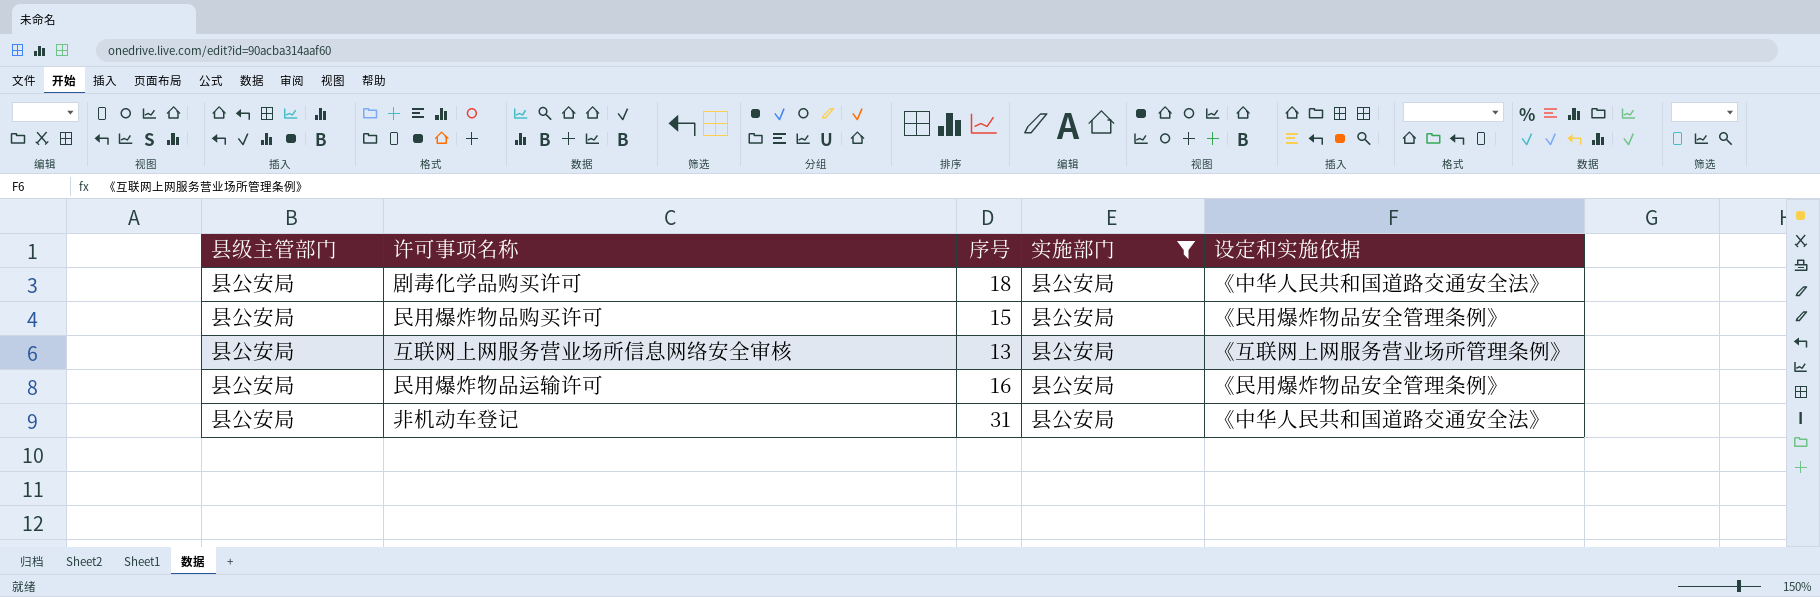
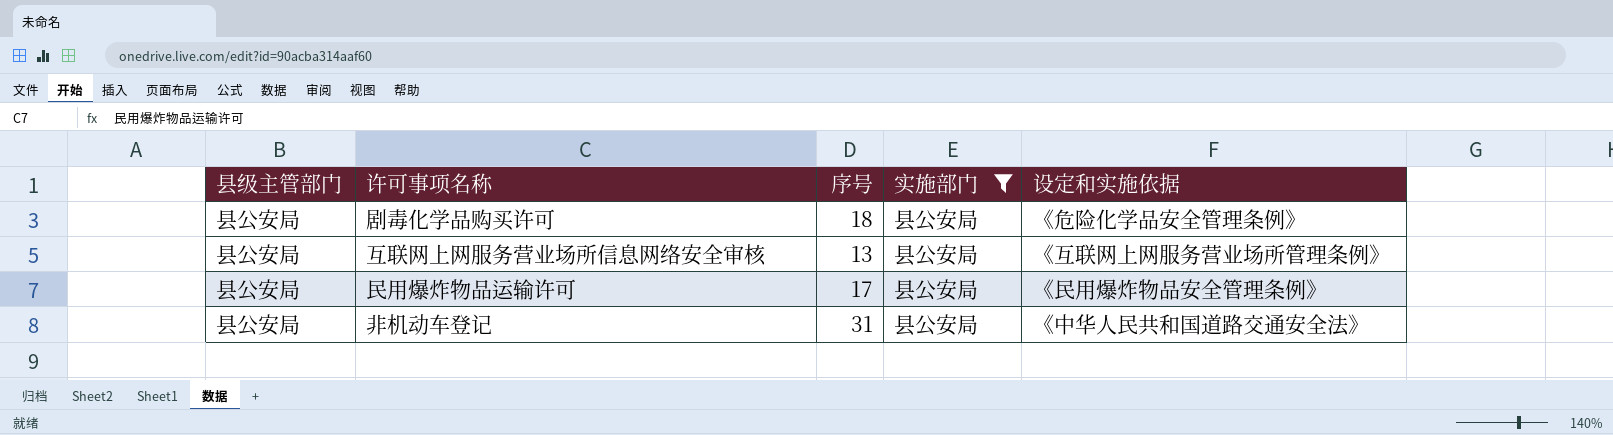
row 民用爆炸物品购买许可: 县公安局 | 15 | 县公安局 | 《民用爆炸物品安全管理条例》 -> none
剧毒化学品购买许可 | 设定和实施依据: 《中华人民共和国道路交通安全法》 -> 《危险化学品安全管理条例》
民用爆炸物品运输许可 | 序号: 16 -> 17

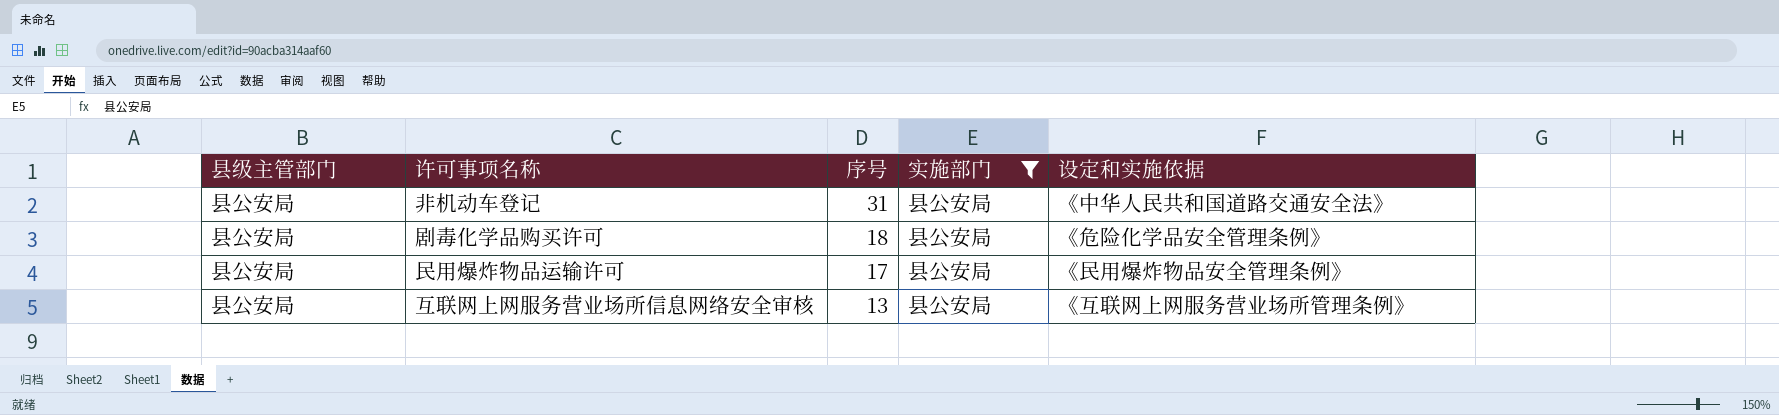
row order: none -> 序号 descending

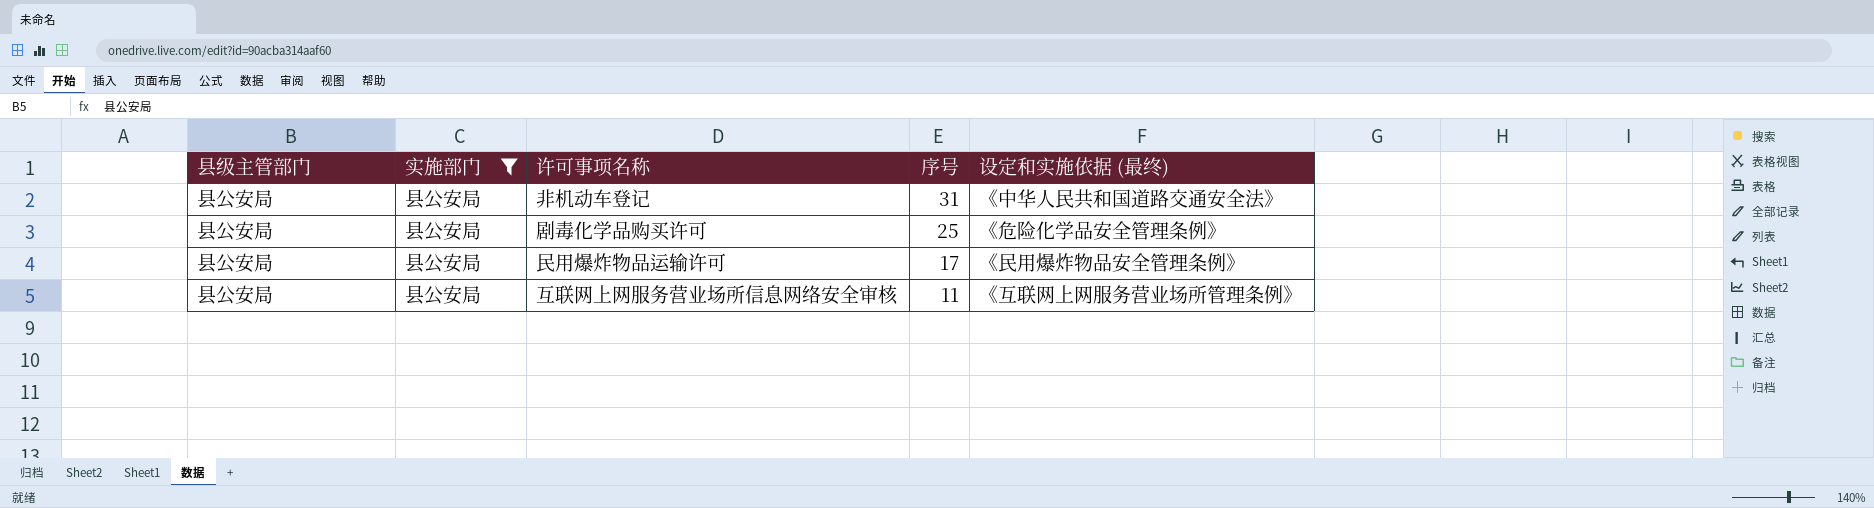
column 实施部门 | position: 4 -> 2
column name: 设定和实施依据 -> 设定和实施依据 (最终)
剧毒化学品购买许可 | 序号: 18 -> 25
互联网上网服务营业场所信息网络安全审核 | 序号: 13 -> 11

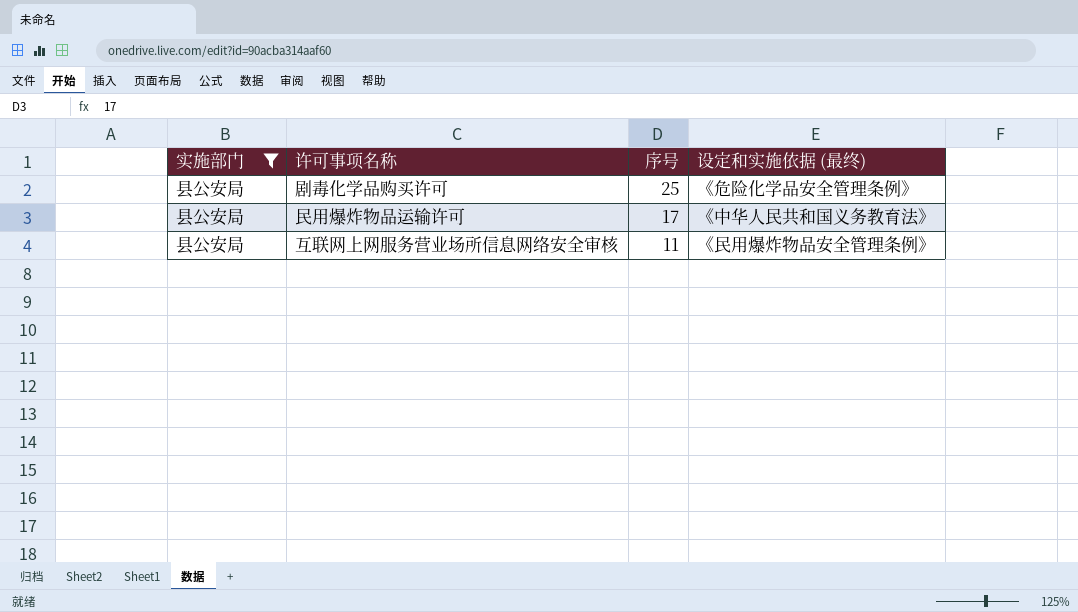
column 县级主管部门 | position: 1 -> none
row 非机动车登记: 县公安局 | 县公安局 | 31 | 《中华人民共和国道路交通安全法》 -> none
民用爆炸物品运输许可 | 设定和实施依据 (最终): 《民用爆炸物品安全管理条例》 -> 《中华人民共和国义务教育法》
互联网上网服务营业场所信息网络安全审核 | 设定和实施依据 (最终): 《互联网上网服务营业场所管理条例》 -> 《民用爆炸物品安全管理条例》

